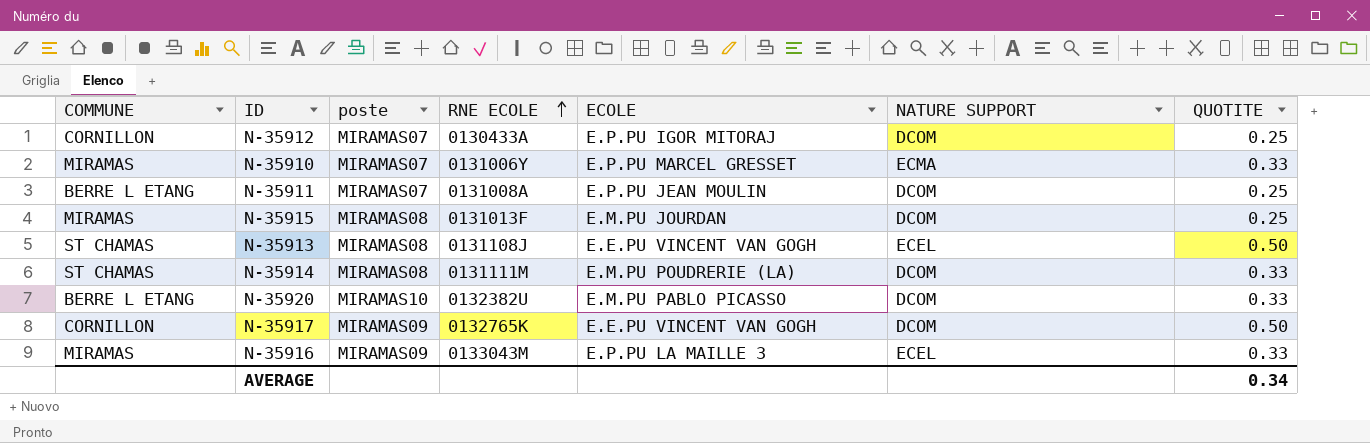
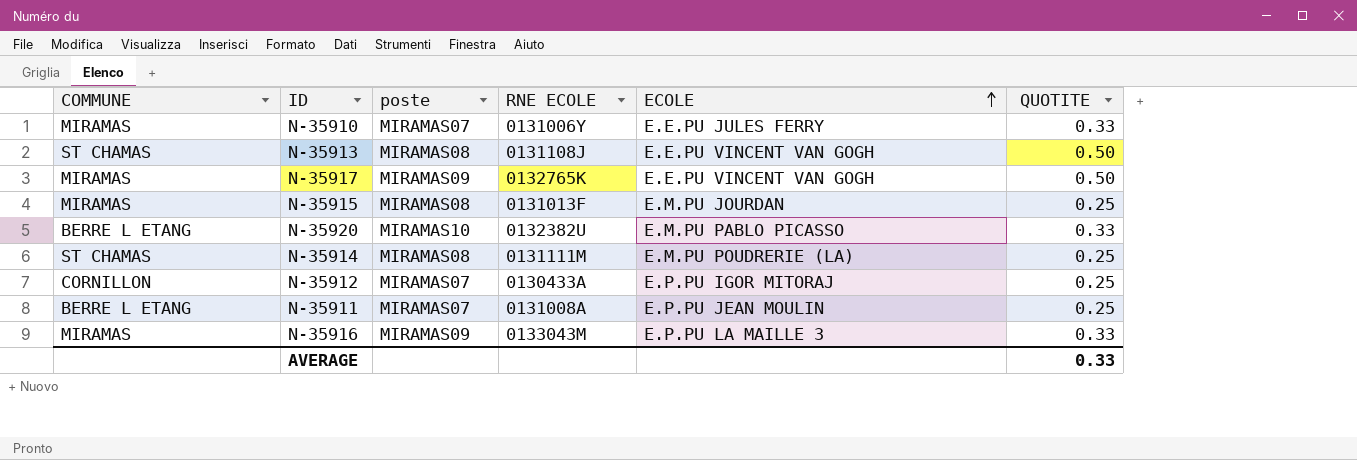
row order: RNE ECOLE ascending -> ECOLE ascending
column NATURE SUPPORT | position: 6 -> none
N-35910 | ECOLE: E.P.PU MARCEL GRESSET -> E.E.PU JULES FERRY
N-35917 | COMMUNE: CORNILLON -> MIRAMAS
N-35914 | QUOTITE: 0.33 -> 0.25
AVERAGE | QUOTITE: 0.34 -> 0.33

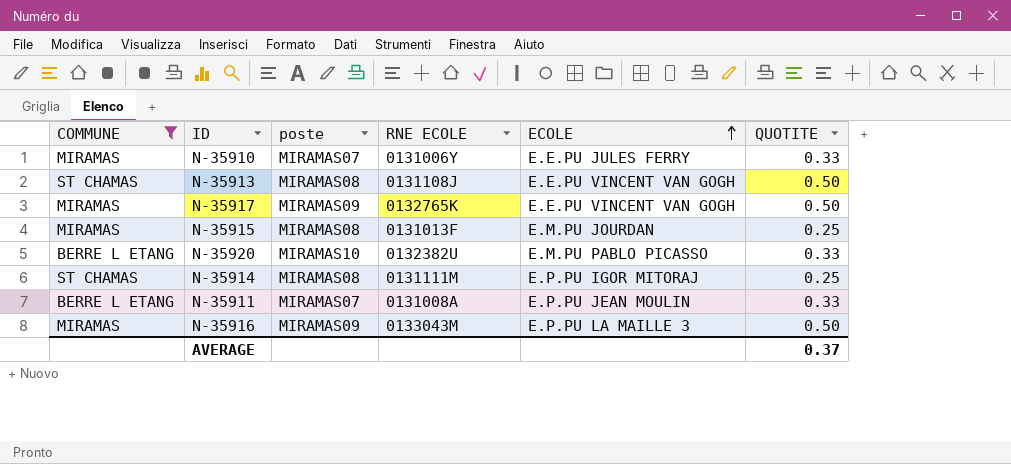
filter: none -> COMMUNE != CORNILLON
N-35914 | ECOLE: E.M.PU POUDRERIE (LA) -> E.P.PU IGOR MITORAJ
N-35911 | QUOTITE: 0.25 -> 0.33
N-35916 | QUOTITE: 0.33 -> 0.50
AVERAGE | QUOTITE: 0.33 -> 0.37

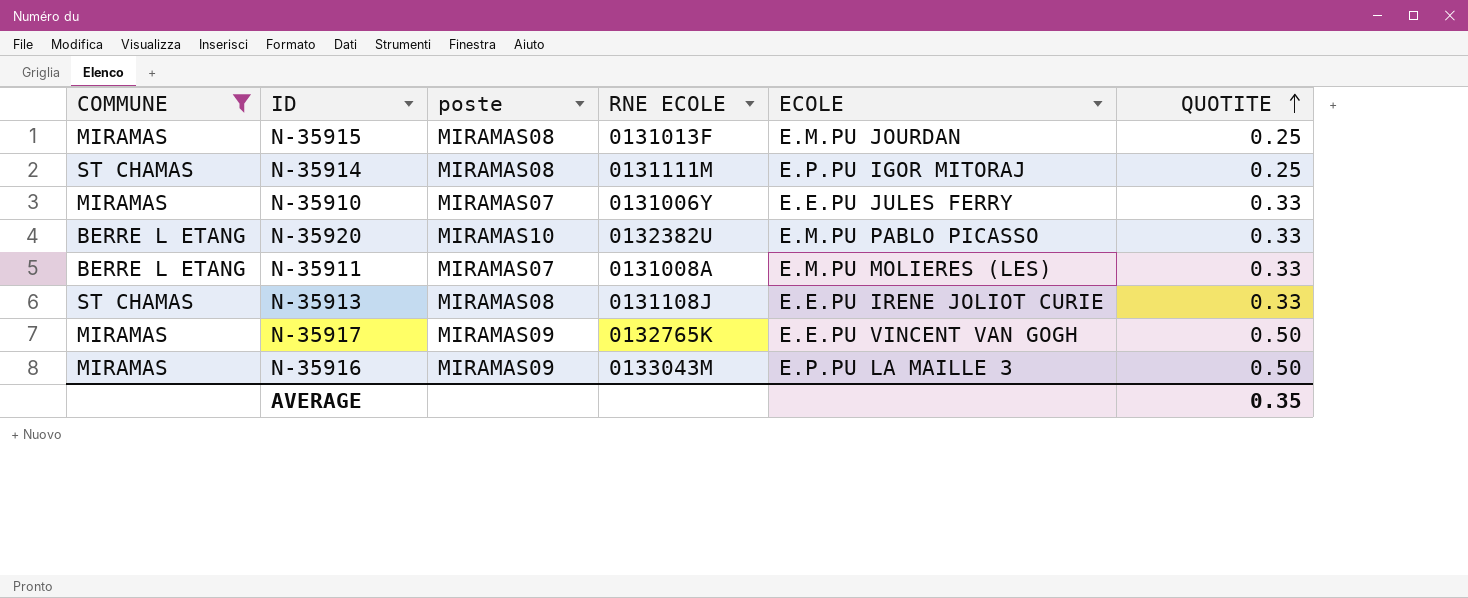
row order: ECOLE ascending -> QUOTITE ascending
N-35911 | ECOLE: E.P.PU JEAN MOULIN -> E.M.PU MOLIERES (LES)
N-35913 | ECOLE: E.E.PU VINCENT VAN GOGH -> E.E.PU IRENE JOLIOT CURIE
N-35913 | QUOTITE: 0.50 -> 0.33
AVERAGE | QUOTITE: 0.37 -> 0.35

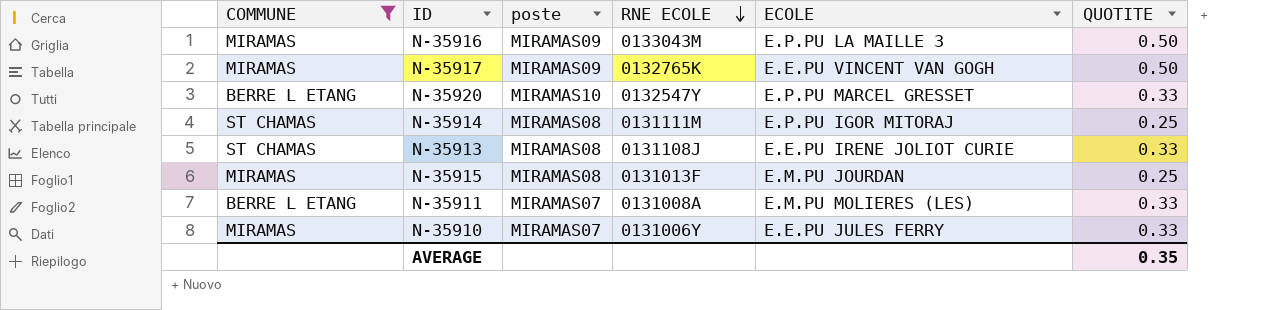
row order: QUOTITE ascending -> RNE ECOLE descending
N-35920 | RNE ECOLE: 0132382U -> 0132547Y
N-35920 | ECOLE: E.M.PU PABLO PICASSO -> E.P.PU MARCEL GRESSET

